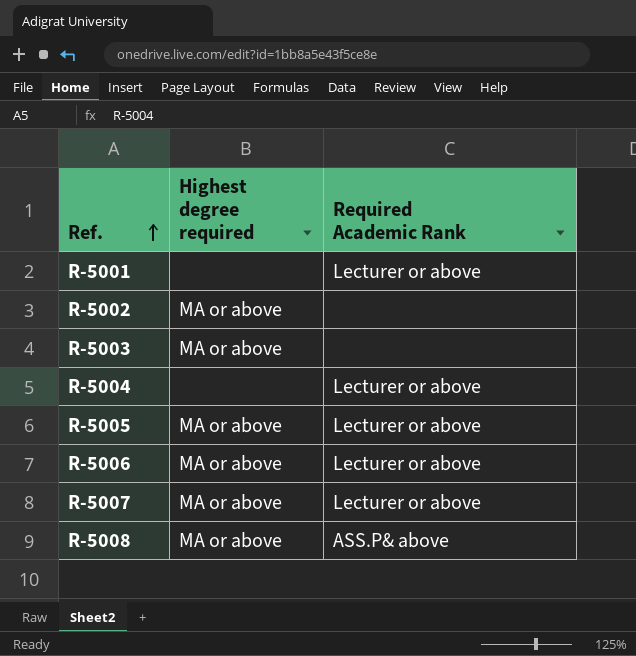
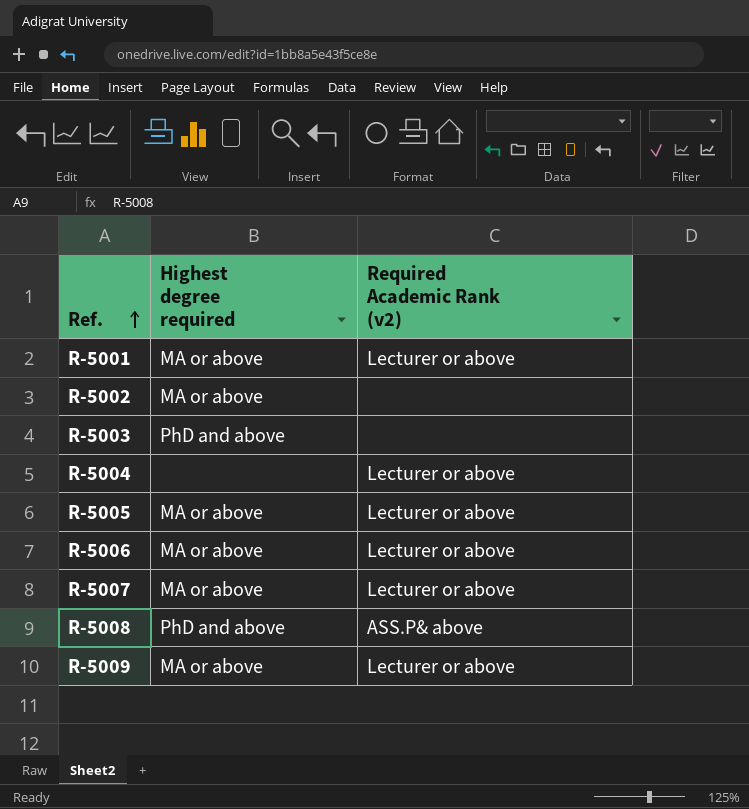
column name: Required Academic Rank -> Required Academic Rank (v2)
R-5001 | Highest degree required: none -> MA or above
R-5003 | Highest degree required: MA or above -> PhD and above
R-5008 | Highest degree required: MA or above -> PhD and above
row R-5009: none -> MA or above | Lecturer or above

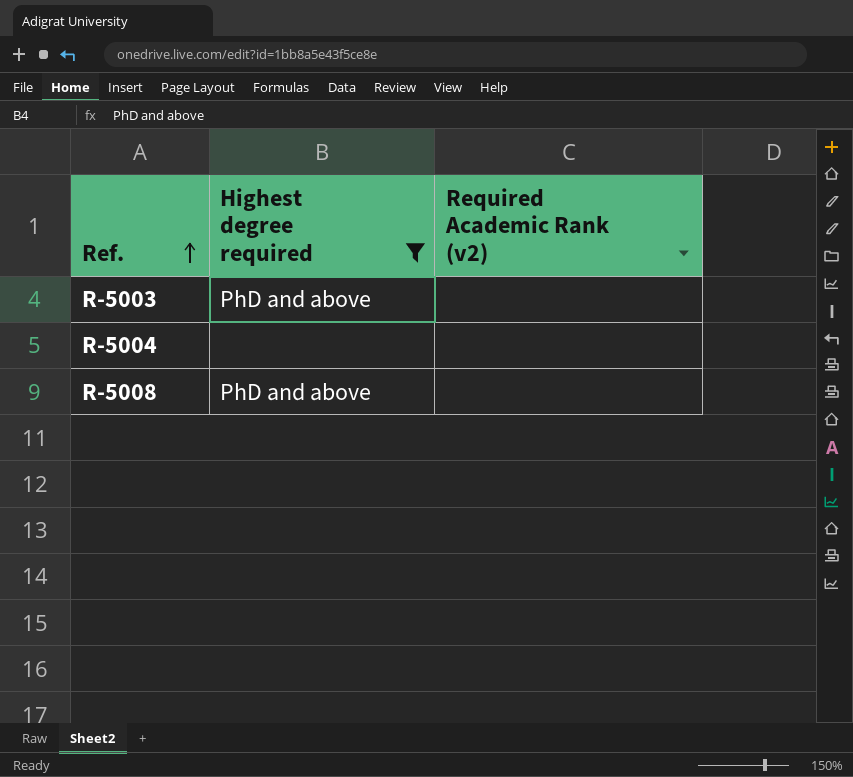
filter: none -> Highest degree required != MA or above
R-5004 | Required Academic Rank (v2): Lecturer or above -> none
R-5008 | Required Academic Rank (v2): ASS.P& above -> none

